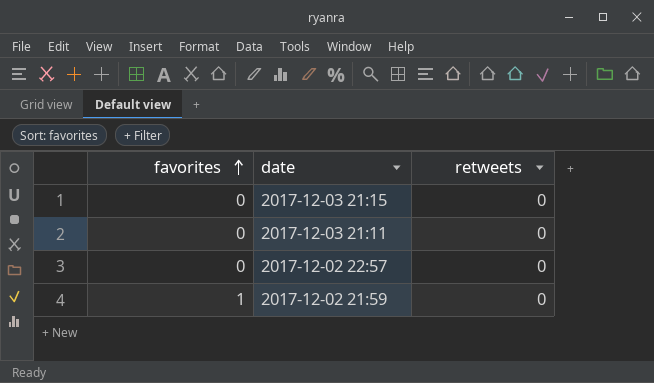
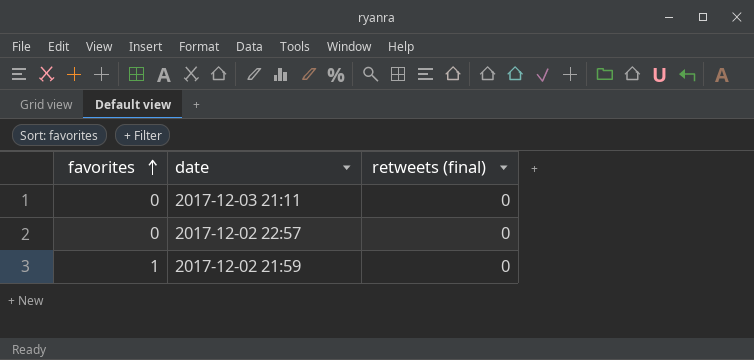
column name: retweets -> retweets (final)
row 2017-12-03 21:15: 0 | 0 -> none

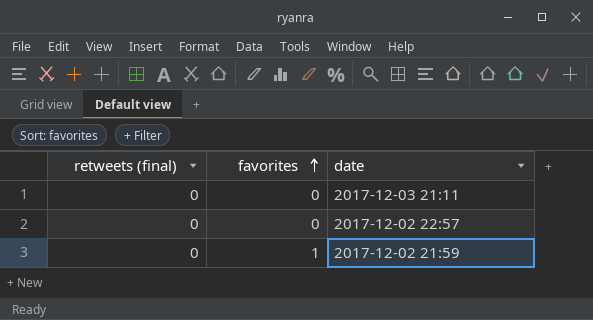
column retweets (final) | position: 3 -> 1

